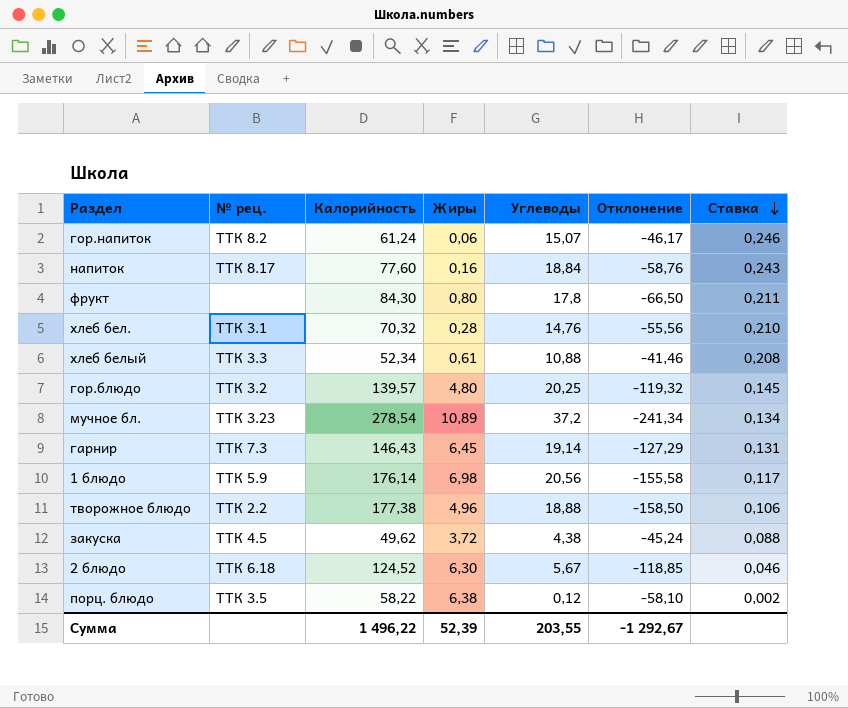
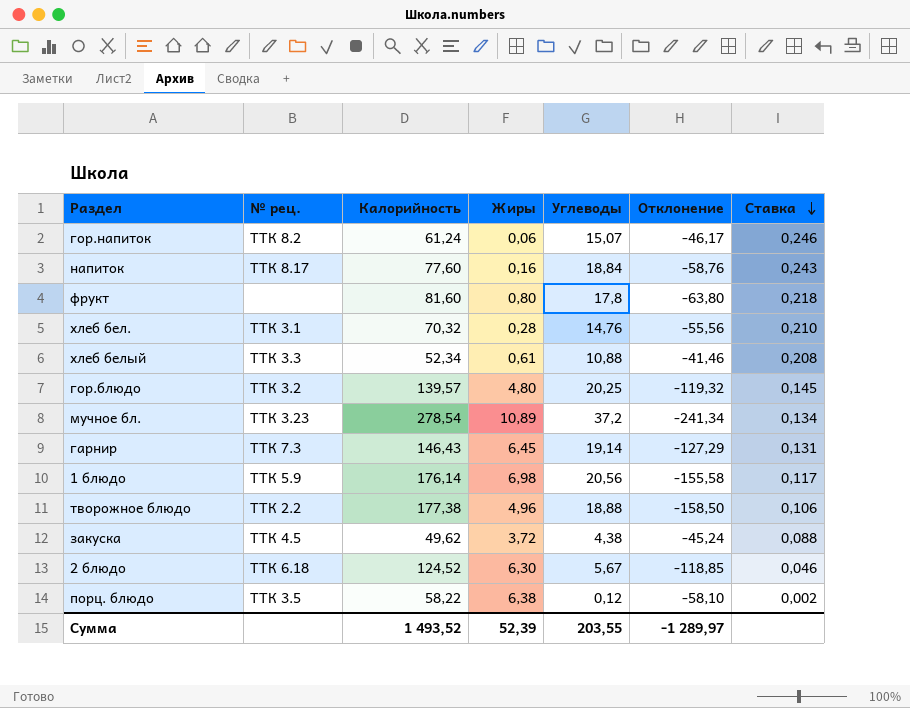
фрукт | Калорийность: 84,30 -> 81,60
фрукт | Отклонение: -66,50 -> -63,80
фрукт | Ставка: 0,211 -> 0,218
Сумма | Калорийность: 1 496,22 -> 1 493,52
Сумма | Отклонение: -1 292,67 -> -1 289,97

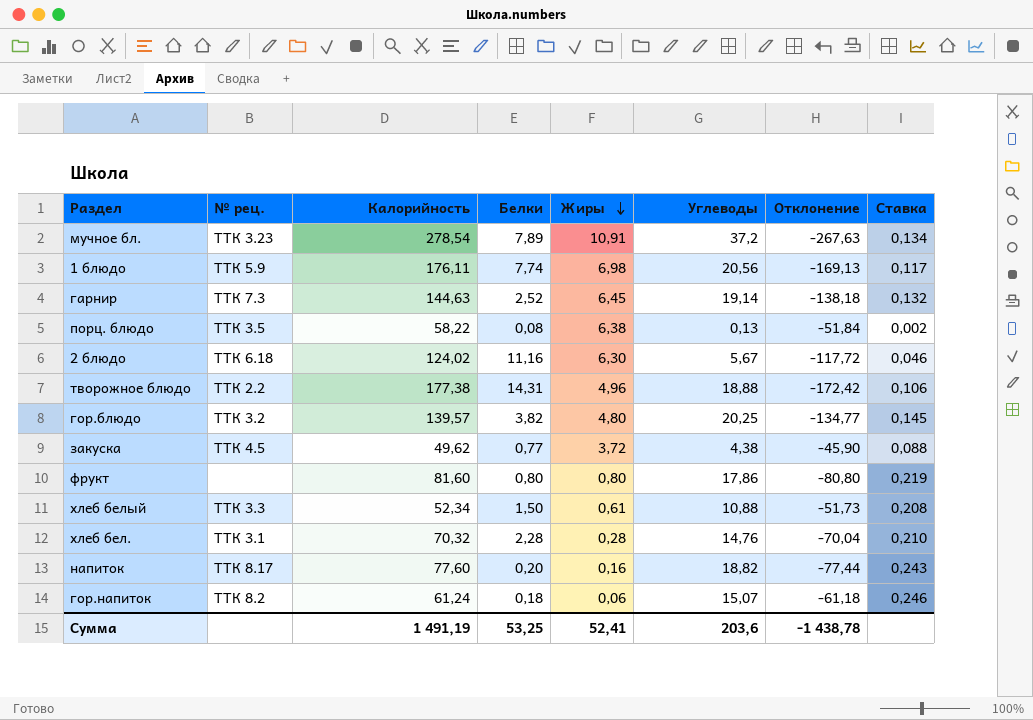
row order: Ставка descending -> Жиры descending
column Белки | position: none -> 4
column Отклонение | formula: [Углеводы] - [Калорийность] -> [Жиры] - [Калорийность]
мучное бл. | Жиры: 10,89 -> 10,91
1 блюдо | Калорийность: 176,14 -> 176,11
гарнир | Калорийность: 146,43 -> 144,63
гарнир | Ставка: 0,131 -> 0,132
порц. блюдо | Углеводы: 0,12 -> 0,13
2 блюдо | Калорийность: 124,52 -> 124,02
фрукт | Углеводы: 17,8 -> 17,86
фрукт | Ставка: 0,218 -> 0,219
напиток | Углеводы: 18,84 -> 18,82
Сумма | Калорийность: 1 493,52 -> 1 491,19
Сумма | Жиры: 52,39 -> 52,41
Сумма | Углеводы: 203,55 -> 203,6
Сумма | Отклонение: -1 289,97 -> -1 438,78

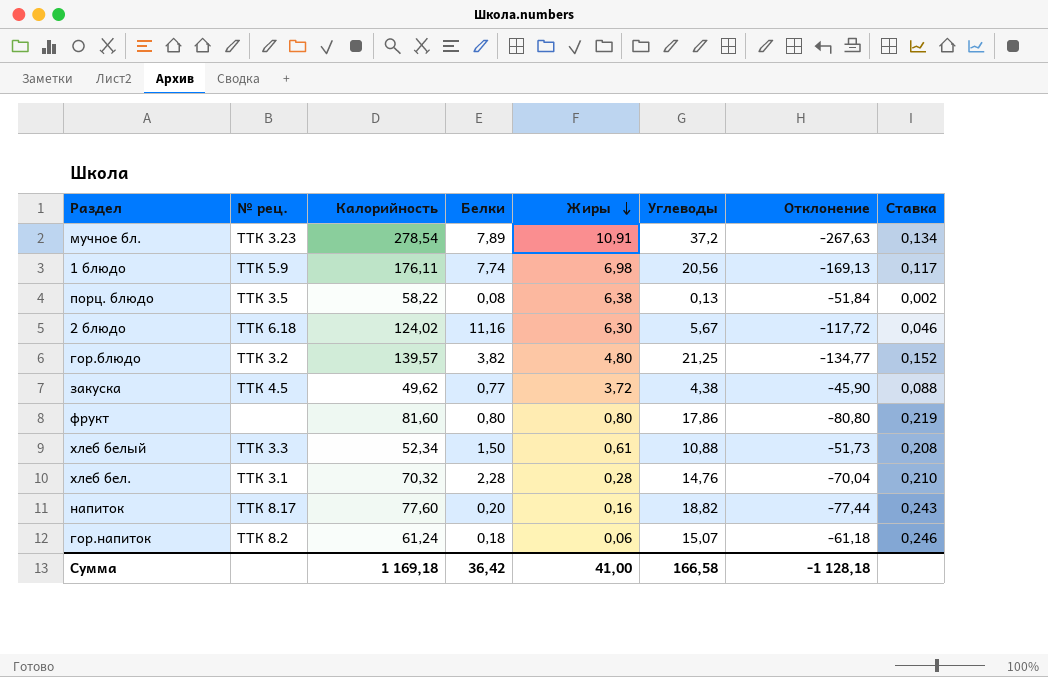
row гарнир: ТТК 7.3 | 144,63 | 2,52 | 6,45 | 19,14 | -138,18 | 0,132 -> none
row творожное блюдо: ТТК 2.2 | 177,38 | 14,31 | 4,96 | 18,88 | -172,42 | 0,106 -> none
гор.блюдо | Углеводы: 20,25 -> 21,25
гор.блюдо | Ставка: 0,145 -> 0,152
Сумма | Калорийность: 1 491,19 -> 1 169,18
Сумма | Белки: 53,25 -> 36,42
Сумма | Жиры: 52,41 -> 41,00
Сумма | Углеводы: 203,6 -> 166,58
Сумма | Отклонение: -1 438,78 -> -1 128,18

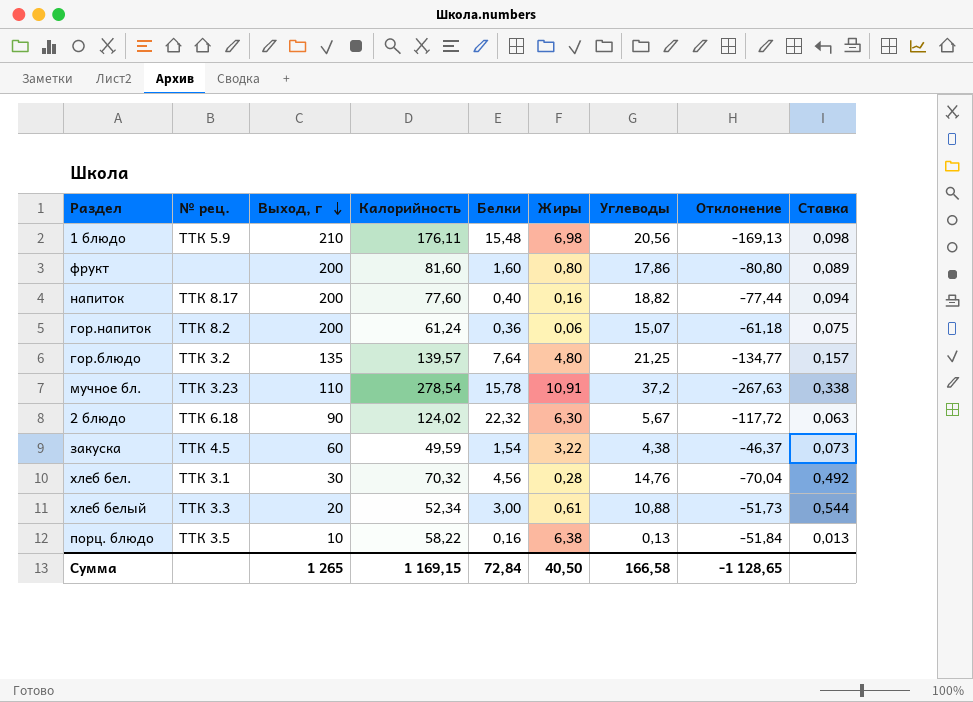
row order: Жиры descending -> Выход, г descending
column Выход, г | position: none -> 3
column Ставка | formula: [Углеводы] / [Калорийность] -> [Углеводы] / [Выход, г]
1 блюдо | Белки: 7,74 -> 15,48
фрукт | Белки: 0,80 -> 1,60
напиток | Белки: 0,20 -> 0,40
гор.напиток | Белки: 0,18 -> 0,36
гор.блюдо | Белки: 3,82 -> 7,64
мучное бл. | Белки: 7,89 -> 15,78
2 блюдо | Белки: 11,16 -> 22,32
закуска | Калорийность: 49,62 -> 49,59
закуска | Белки: 0,77 -> 1,54
закуска | Жиры: 3,72 -> 3,22
закуска | Отклонение: -45,90 -> -46,37
хлеб бел. | Белки: 2,28 -> 4,56
хлеб белый | Белки: 1,50 -> 3,00
порц. блюдо | Белки: 0,08 -> 0,16
Сумма | Калорийность: 1 169,18 -> 1 169,15
Сумма | Белки: 36,42 -> 72,84
Сумма | Жиры: 41,00 -> 40,50
Сумма | Отклонение: -1 128,18 -> -1 128,65

